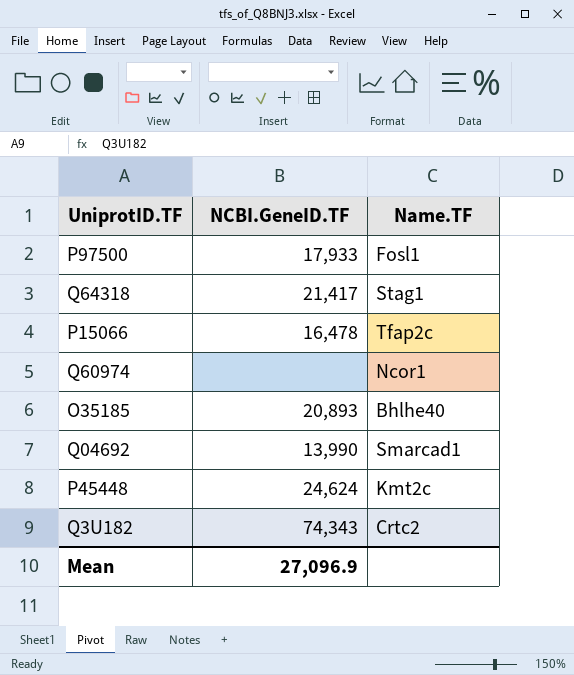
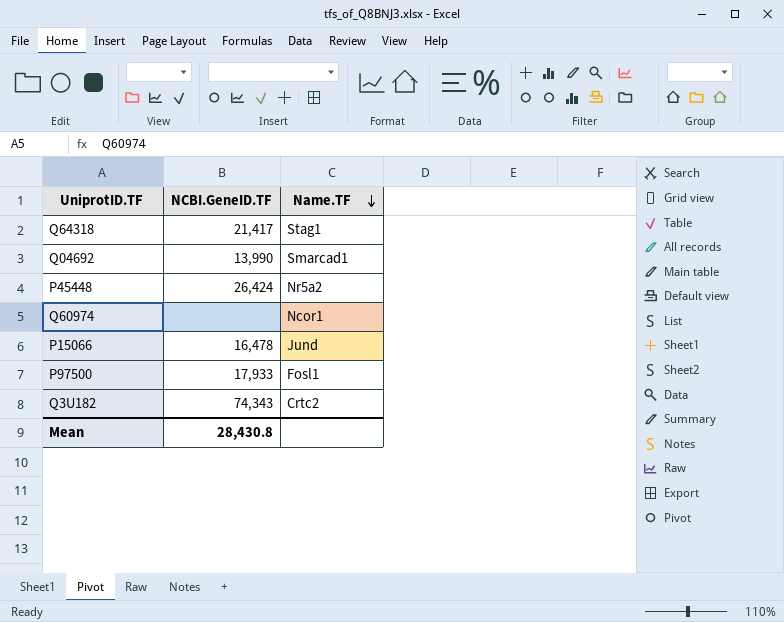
row order: none -> Name.TF descending
row O35185: 20,893 | Bhlhe40 -> none
P45448 | NCBI.GeneID.TF: 24,624 -> 26,424
P45448 | Name.TF: Kmt2c -> Nr5a2
P15066 | Name.TF: Tfap2c -> Jund
Mean | NCBI.GeneID.TF: 27,096.9 -> 28,430.8

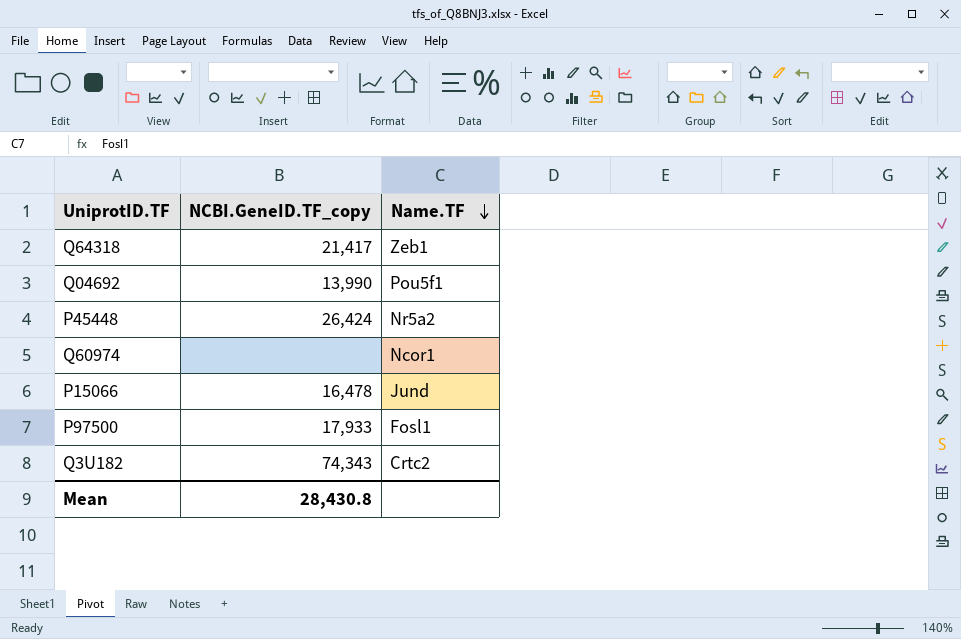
column name: NCBI.GeneID.TF -> NCBI.GeneID.TF_copy
Q64318 | Name.TF: Stag1 -> Zeb1
Q04692 | Name.TF: Smarcad1 -> Pou5f1

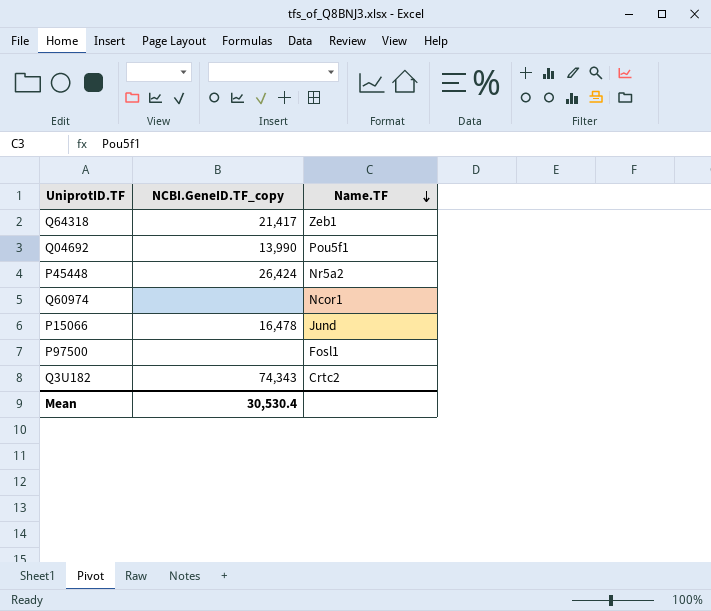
P97500 | NCBI.GeneID.TF_copy: 17,933 -> none
Mean | NCBI.GeneID.TF_copy: 28,430.8 -> 30,530.4

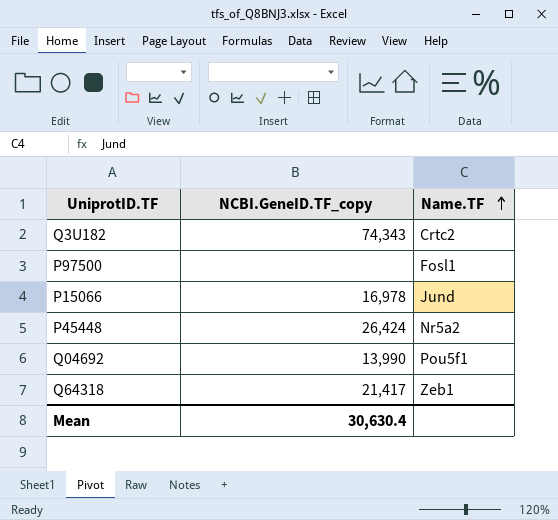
row order: Name.TF descending -> Name.TF ascending
row Q60974: none | Ncor1 -> none
P15066 | NCBI.GeneID.TF_copy: 16,478 -> 16,978
Mean | NCBI.GeneID.TF_copy: 30,530.4 -> 30,630.4

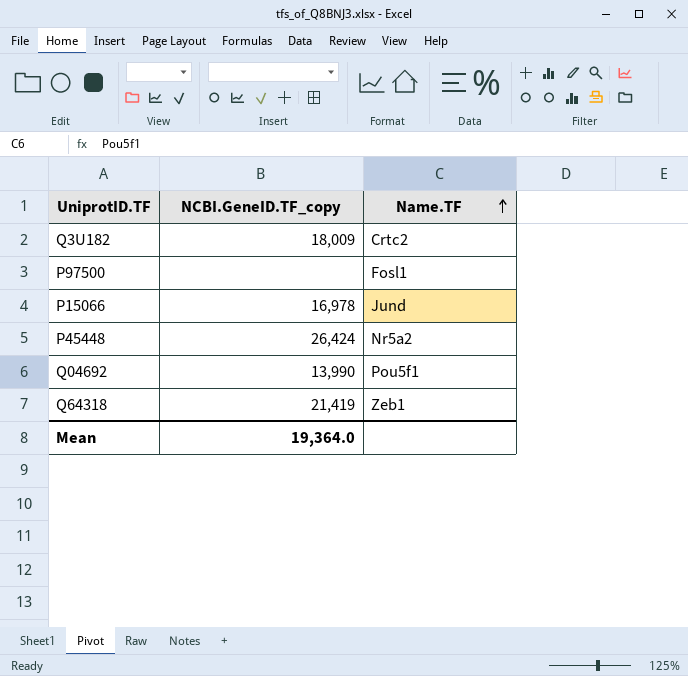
Q3U182 | NCBI.GeneID.TF_copy: 74,343 -> 18,009
Q64318 | NCBI.GeneID.TF_copy: 21,417 -> 21,419
Mean | NCBI.GeneID.TF_copy: 30,630.4 -> 19,364.0

